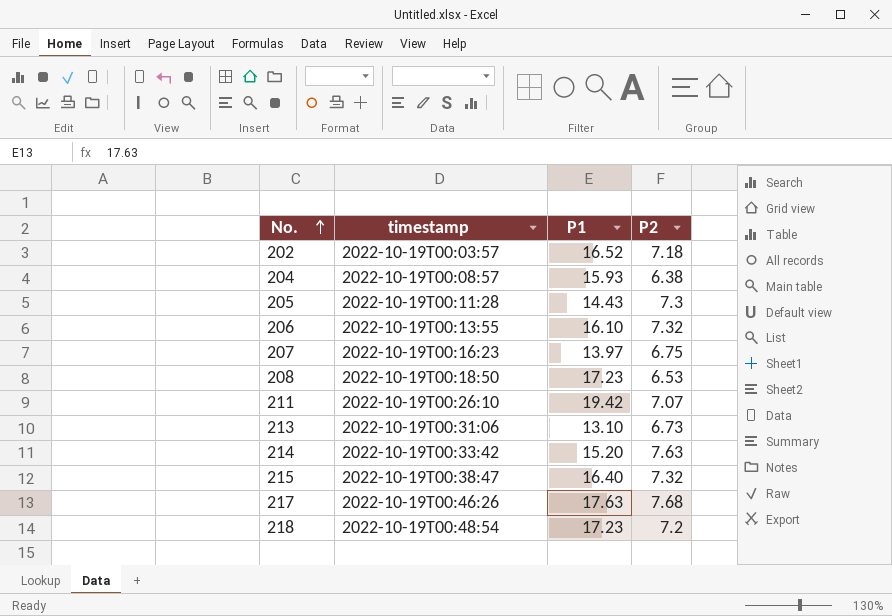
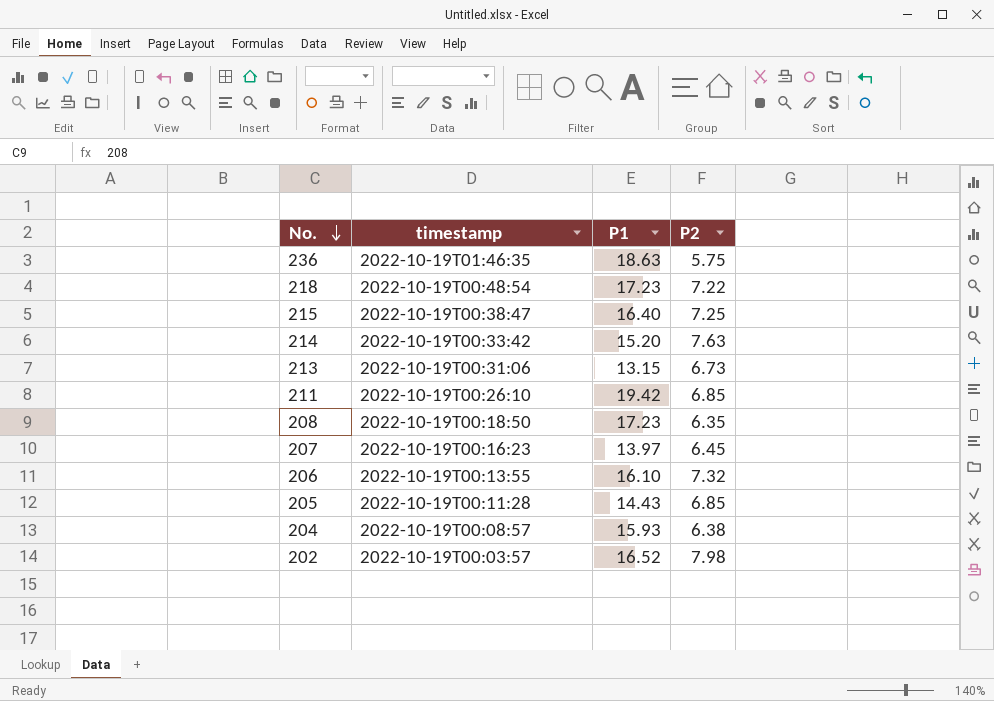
row order: No. ascending -> No. descending
row 217: 2022-10-19T00:46:26 | 17.63 | 7.68 -> none
row 236: none -> 2022-10-19T01:46:35 | 18.63 | 5.75
218 | P2: 7.2 -> 7.22
215 | P2: 7.32 -> 7.25
213 | P1: 13.10 -> 13.15
211 | P2: 7.07 -> 6.85
208 | P2: 6.53 -> 6.35
207 | P2: 6.75 -> 6.45
205 | P2: 7.3 -> 6.85
202 | P2: 7.18 -> 7.98

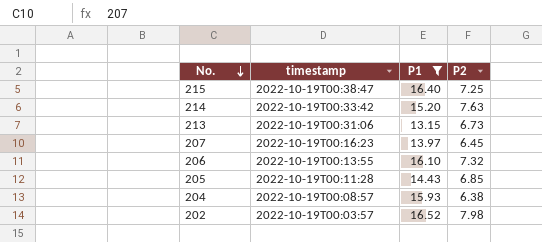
filter: none -> P1 <= 16.52

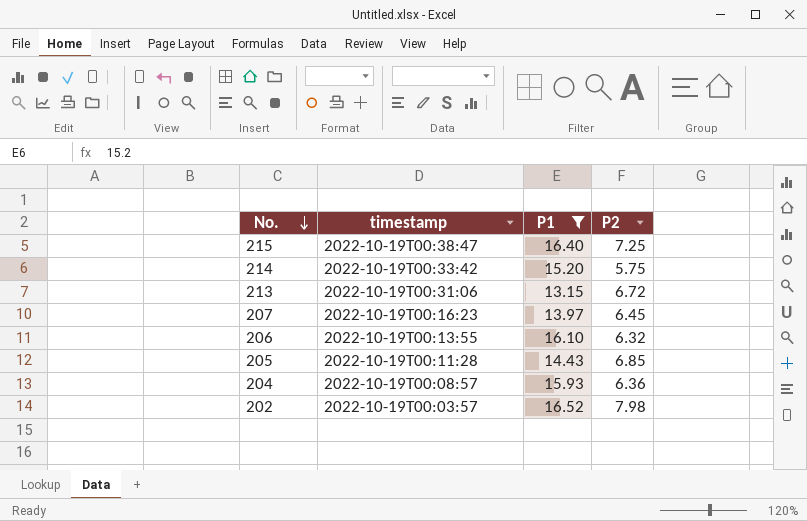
214 | P2: 7.63 -> 5.75
213 | P2: 6.73 -> 6.72
206 | P2: 7.32 -> 6.32
204 | P2: 6.38 -> 6.36

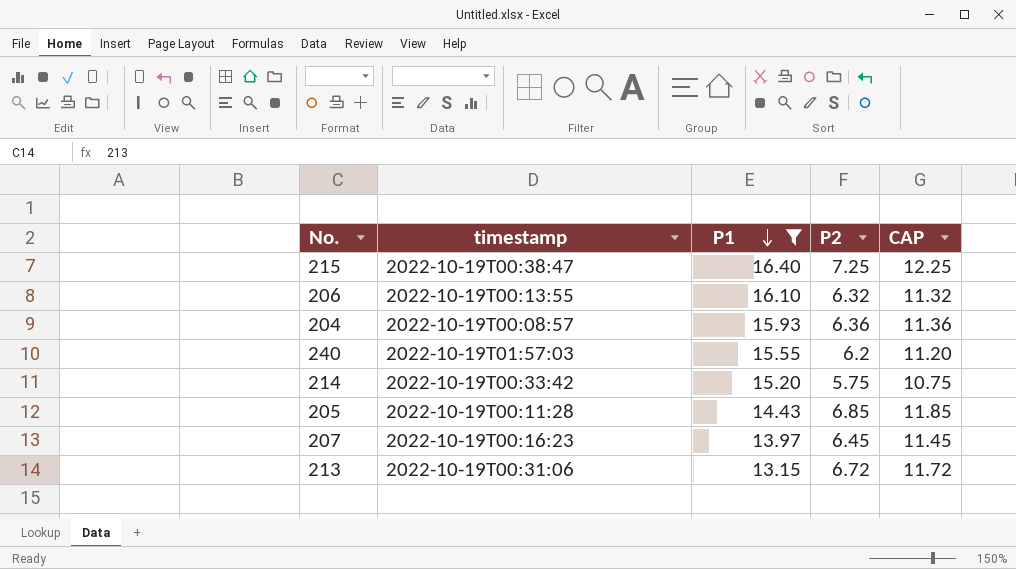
row order: No. descending -> P1 descending
column CAP | formula: none -> [P2] + 5
row 202: 2022-10-19T00:03:57 | 16.52 | 7.98 -> none
row 240: none -> 2022-10-19T01:57:03 | 15.55 | 6.2 | 11.20

